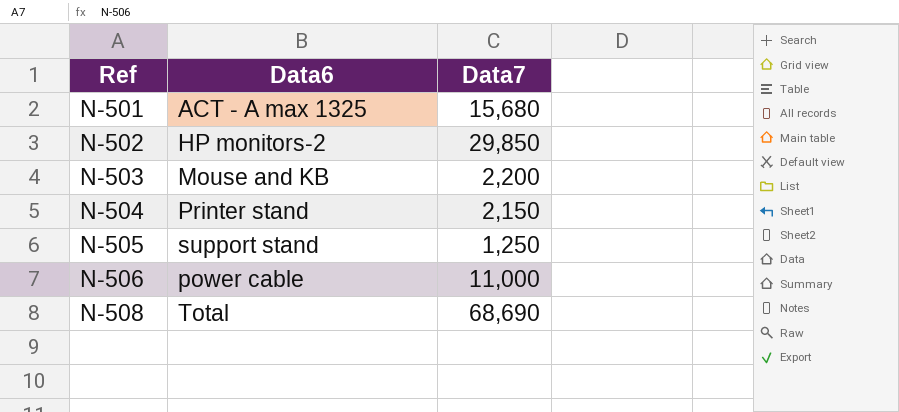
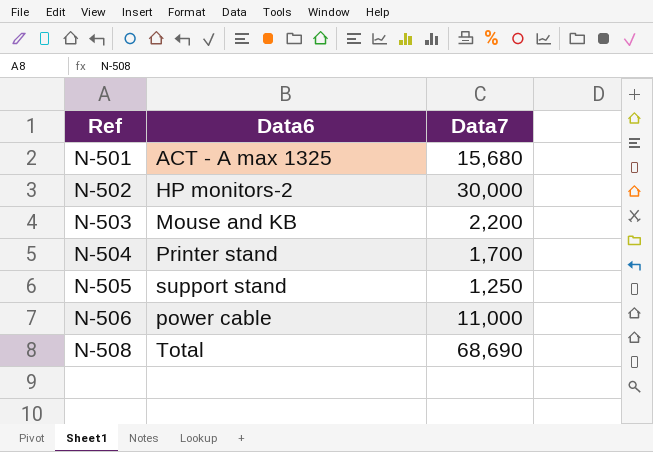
N-502 | Data7: 29,850 -> 30,000
N-504 | Data7: 2,150 -> 1,700

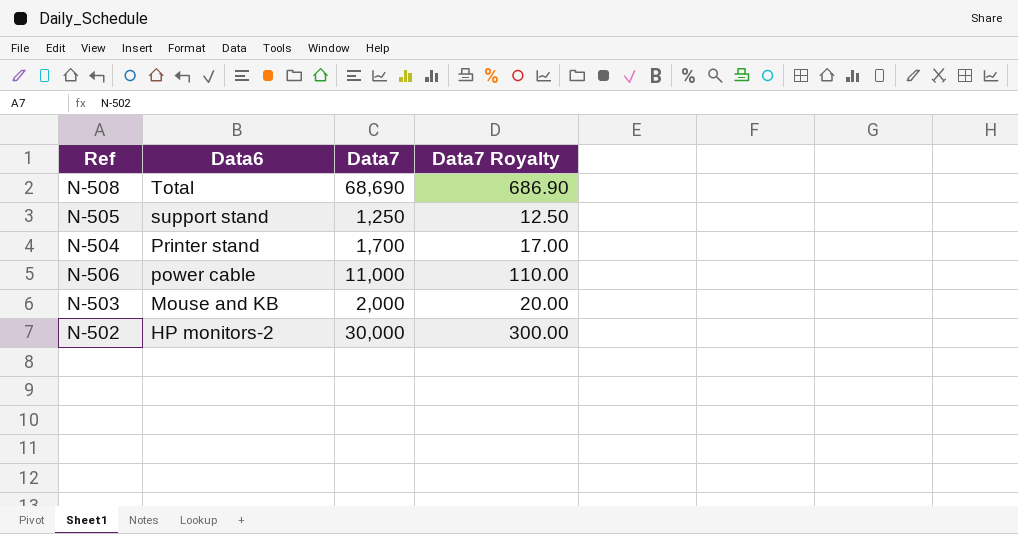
row order: Ref ascending -> Data6 descending
column Data7 Royalty | formula: none -> [Data7] * 0.01
row N-501: ACT - A max 1325 | 15,680 -> none
N-503 | Data7: 2,200 -> 2,000

